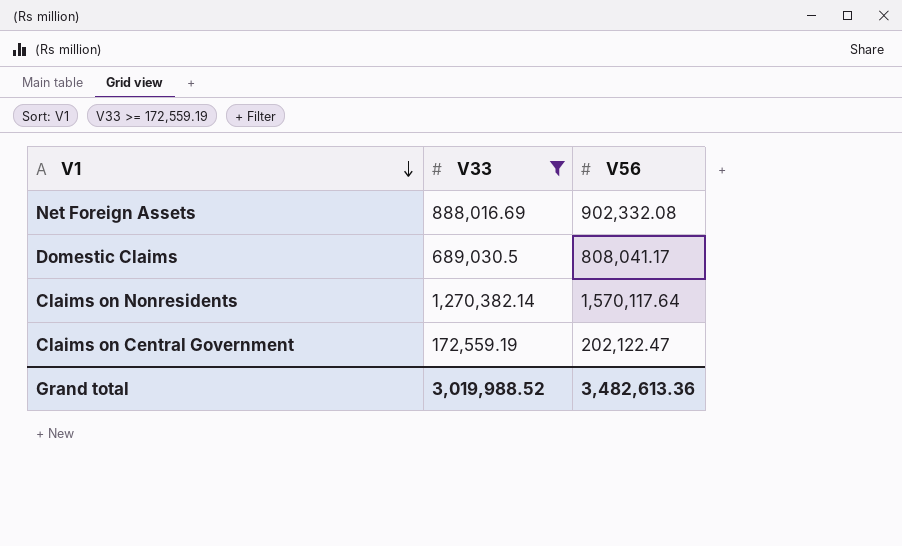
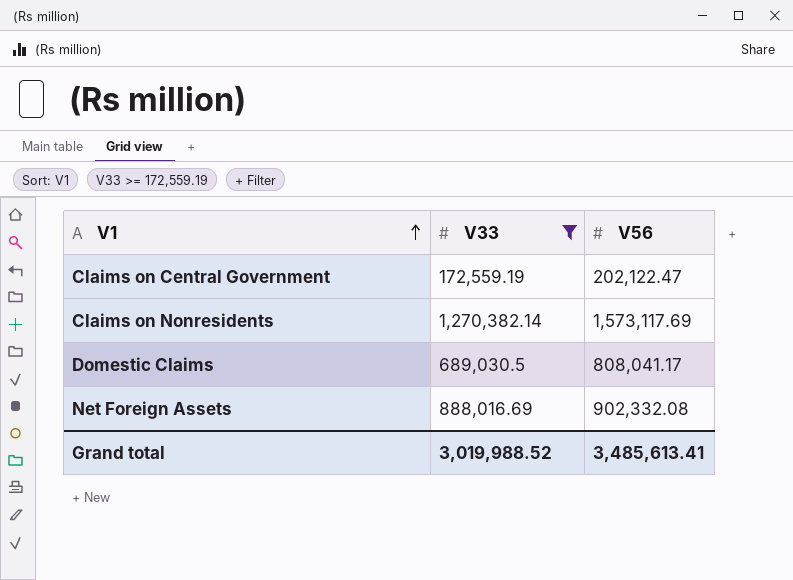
row order: V1 descending -> V1 ascending
Claims on Nonresidents | V56: 1,570,117.64 -> 1,573,117.69
Grand total | V56: 3,482,613.36 -> 3,485,613.41

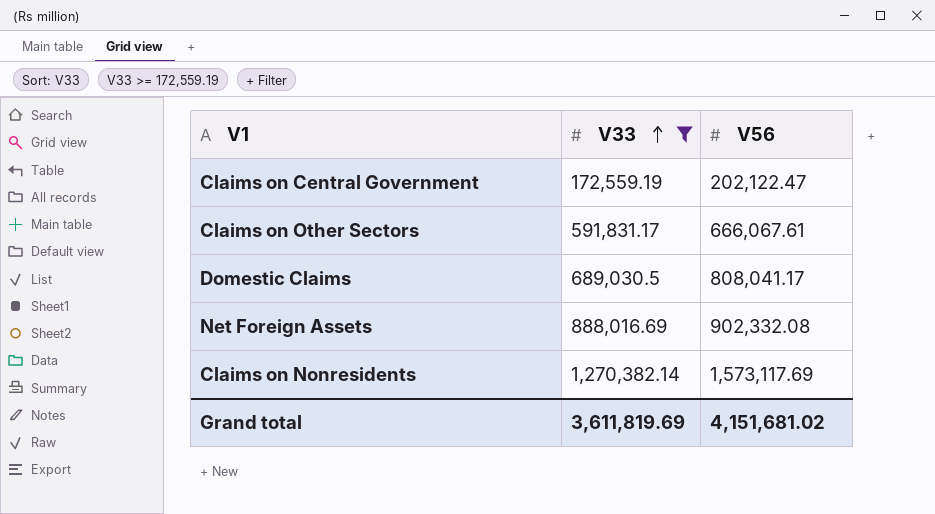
row order: V1 ascending -> V33 ascending
row Claims on Other Sectors: none -> 591,831.17 | 666,067.61
Grand total | V33: 3,019,988.52 -> 3,611,819.69
Grand total | V56: 3,485,613.41 -> 4,151,681.02

